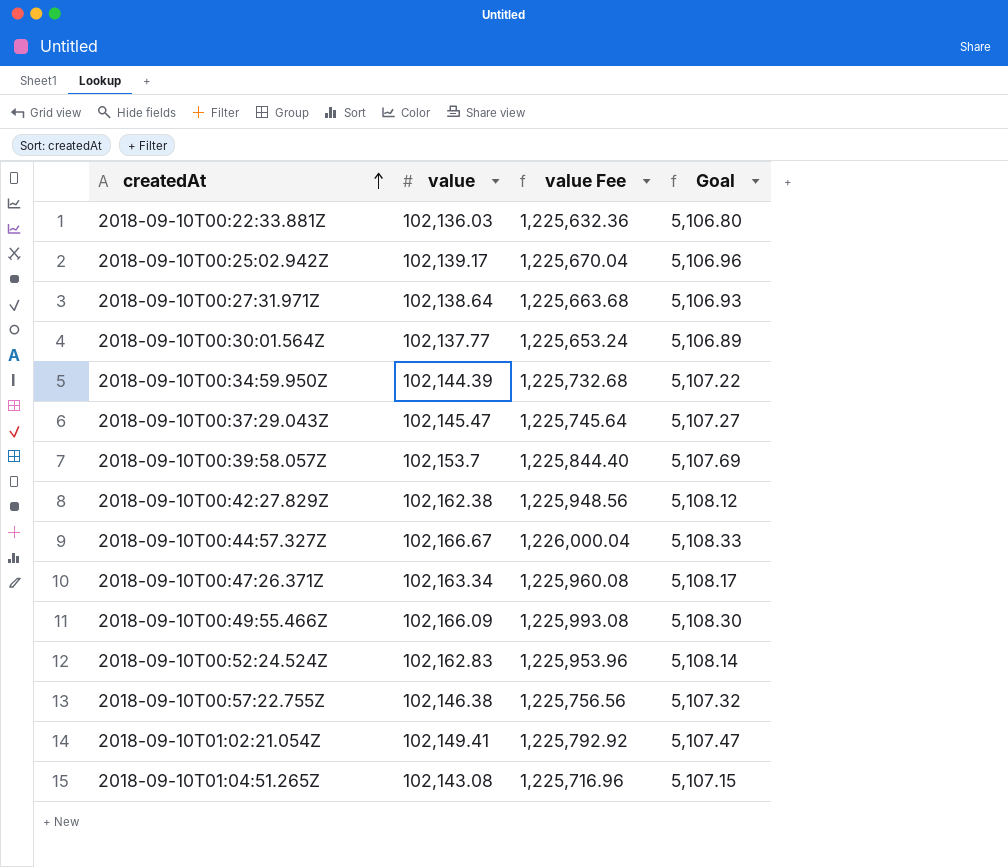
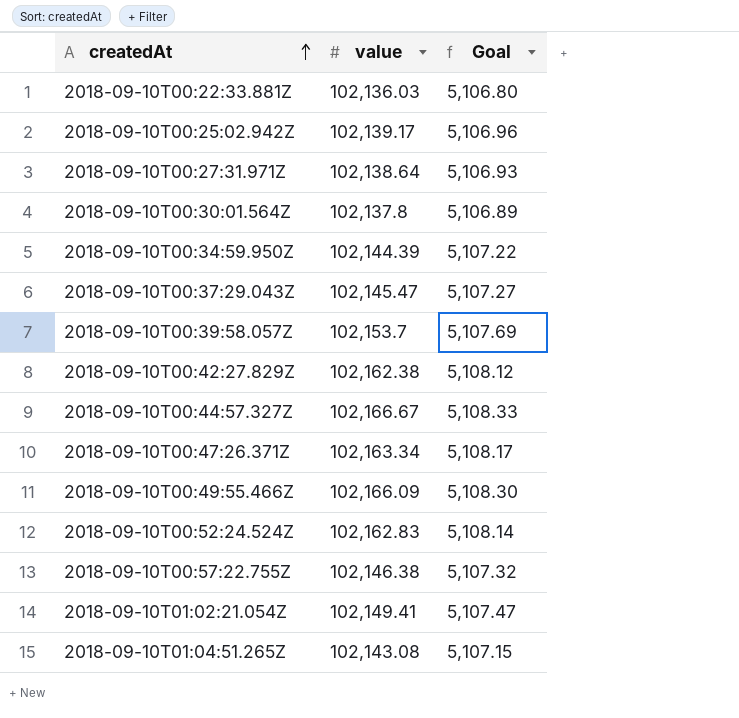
column value Fee | formula: [value] * 12 -> none
2018-09-10T00:30:01.564Z | value: 102,137.77 -> 102,137.8

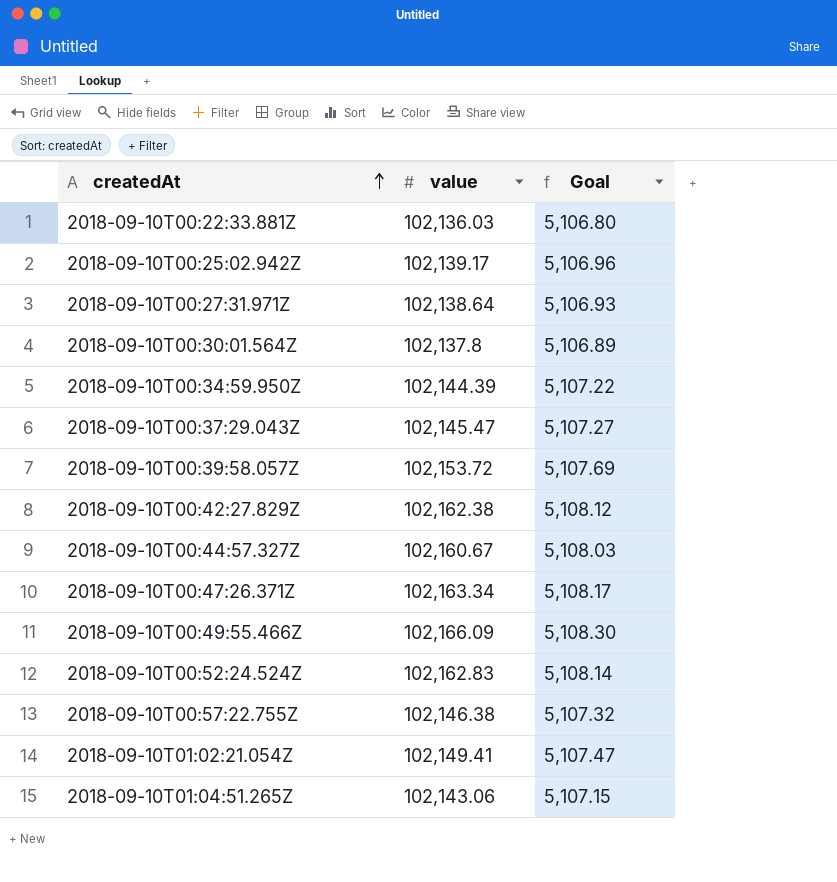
2018-09-10T00:39:58.057Z | value: 102,153.7 -> 102,153.72
2018-09-10T00:44:57.327Z | value: 102,166.67 -> 102,160.67
2018-09-10T00:44:57.327Z | Goal: 5,108.33 -> 5,108.03
2018-09-10T01:04:51.265Z | value: 102,143.08 -> 102,143.06

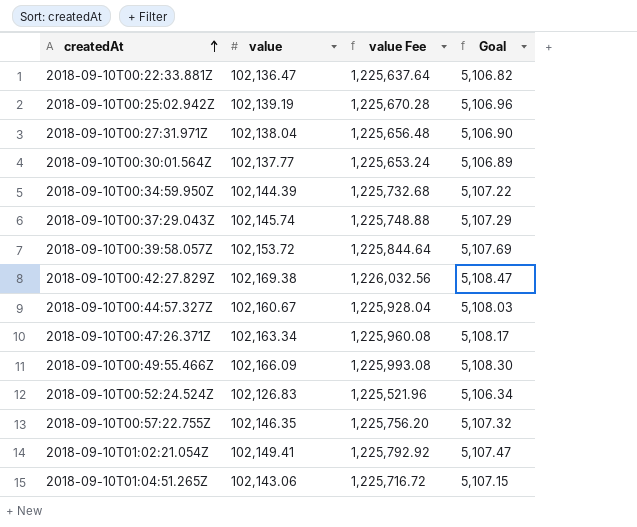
column value Fee | formula: none -> [value] * 12
2018-09-10T00:22:33.881Z | value: 102,136.03 -> 102,136.47
2018-09-10T00:22:33.881Z | Goal: 5,106.80 -> 5,106.82
2018-09-10T00:25:02.942Z | value: 102,139.17 -> 102,139.19
2018-09-10T00:27:31.971Z | value: 102,138.64 -> 102,138.04
2018-09-10T00:27:31.971Z | Goal: 5,106.93 -> 5,106.90
2018-09-10T00:30:01.564Z | value: 102,137.8 -> 102,137.77
2018-09-10T00:37:29.043Z | value: 102,145.47 -> 102,145.74
2018-09-10T00:37:29.043Z | Goal: 5,107.27 -> 5,107.29
2018-09-10T00:42:27.829Z | value: 102,162.38 -> 102,169.38
2018-09-10T00:42:27.829Z | Goal: 5,108.12 -> 5,108.47
2018-09-10T00:52:24.524Z | value: 102,162.83 -> 102,126.83
2018-09-10T00:52:24.524Z | Goal: 5,108.14 -> 5,106.34
2018-09-10T00:57:22.755Z | value: 102,146.38 -> 102,146.35

